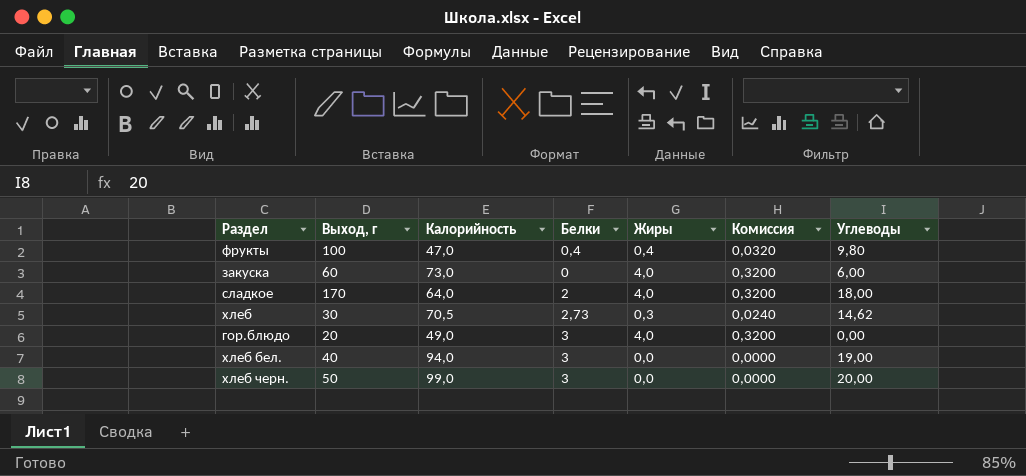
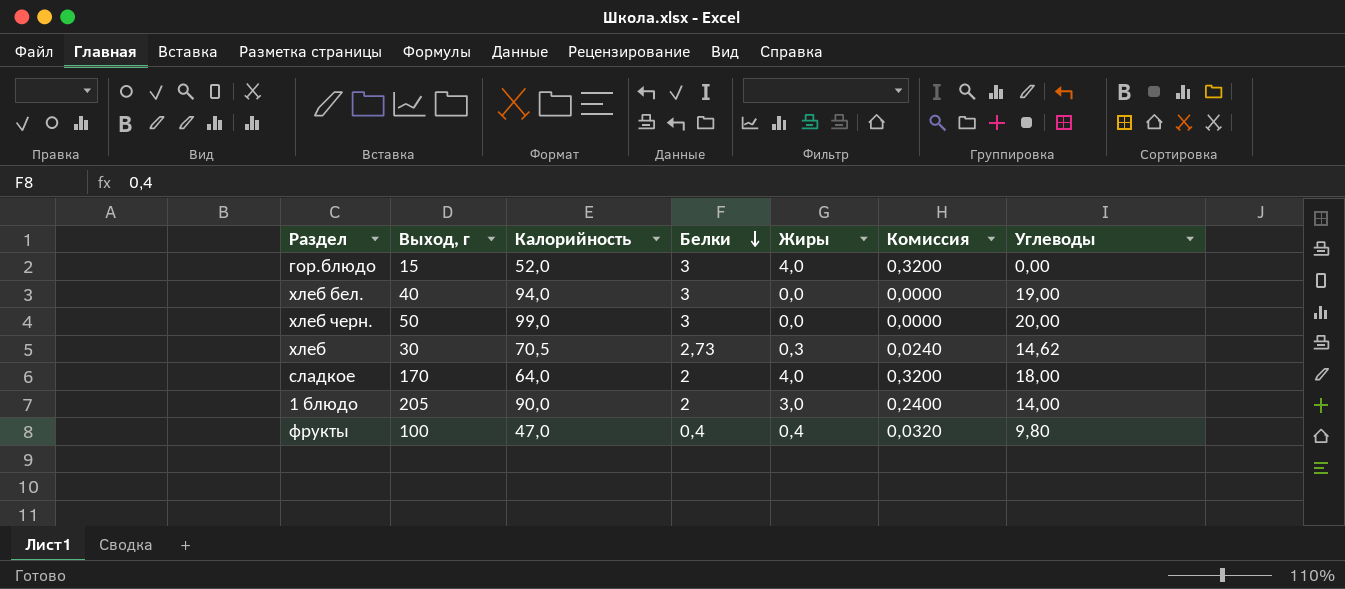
row order: none -> Белки descending
row закуска: 60 | 73,0 | 0 | 4,0 | 0,3200 | 6,00 -> none
гор.блюдо | Выход, г: 20 -> 15
гор.блюдо | Калорийность: 49,0 -> 52,0
row 1 блюдо: none -> 205 | 90,0 | 2 | 3,0 | 0,2400 | 14,00

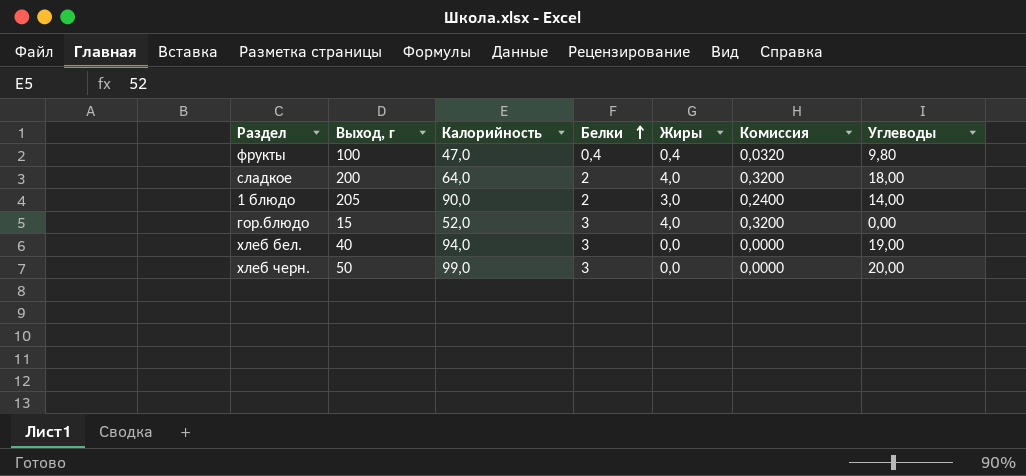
row order: Белки descending -> Белки ascending
row хлеб: 30 | 70,5 | 2,73 | 0,3 | 0,0240 | 14,62 -> none
сладкое | Выход, г: 170 -> 200

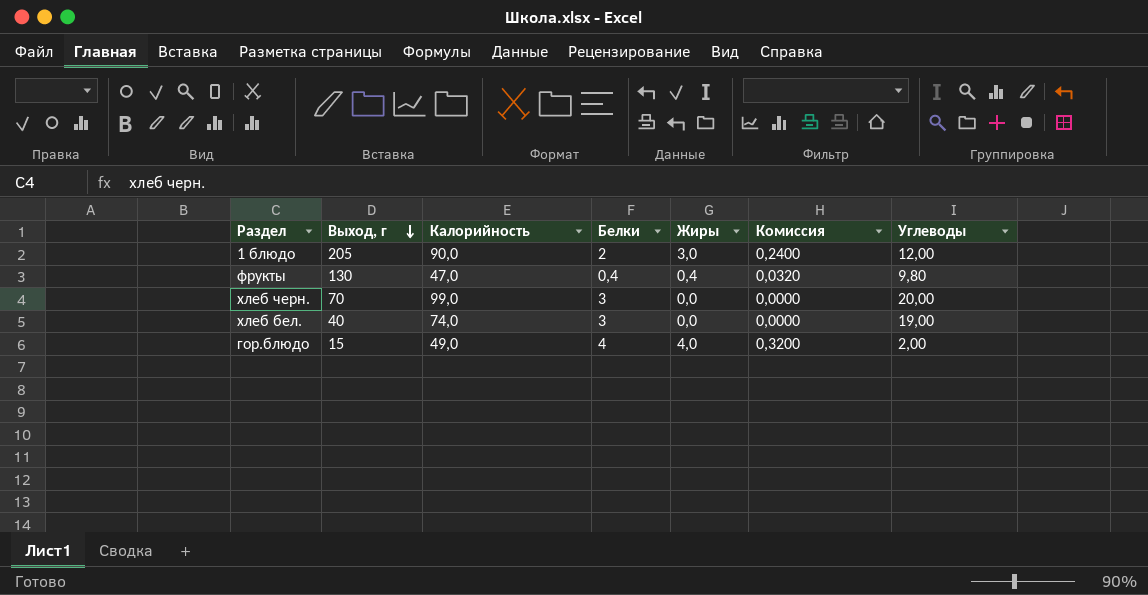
row order: Белки ascending -> Выход, г descending
row сладкое: 200 | 64,0 | 2 | 4,0 | 0,3200 | 18,00 -> none
1 блюдо | Углеводы: 14,00 -> 12,00
фрукты | Выход, г: 100 -> 130
хлеб черн. | Выход, г: 50 -> 70
хлеб бел. | Калорийность: 94,0 -> 74,0
гор.блюдо | Калорийность: 52,0 -> 49,0
гор.блюдо | Белки: 3 -> 4
гор.блюдо | Углеводы: 0,00 -> 2,00

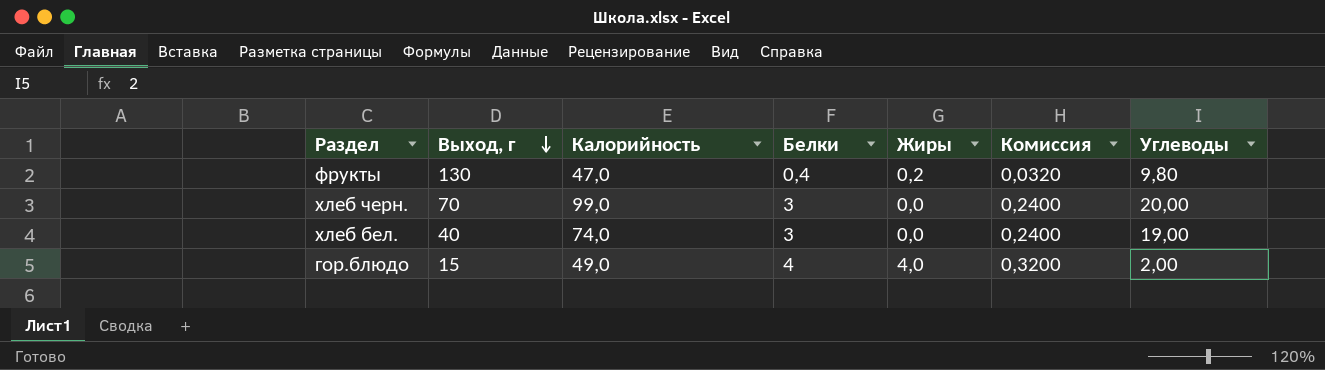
column Комиссия | formula: [Жиры] * 0,08 -> [Белки] * 0,08
row 1 блюдо: 205 | 90,0 | 2 | 3,0 | 0,2400 | 12,00 -> none
фрукты | Жиры: 0,4 -> 0,2

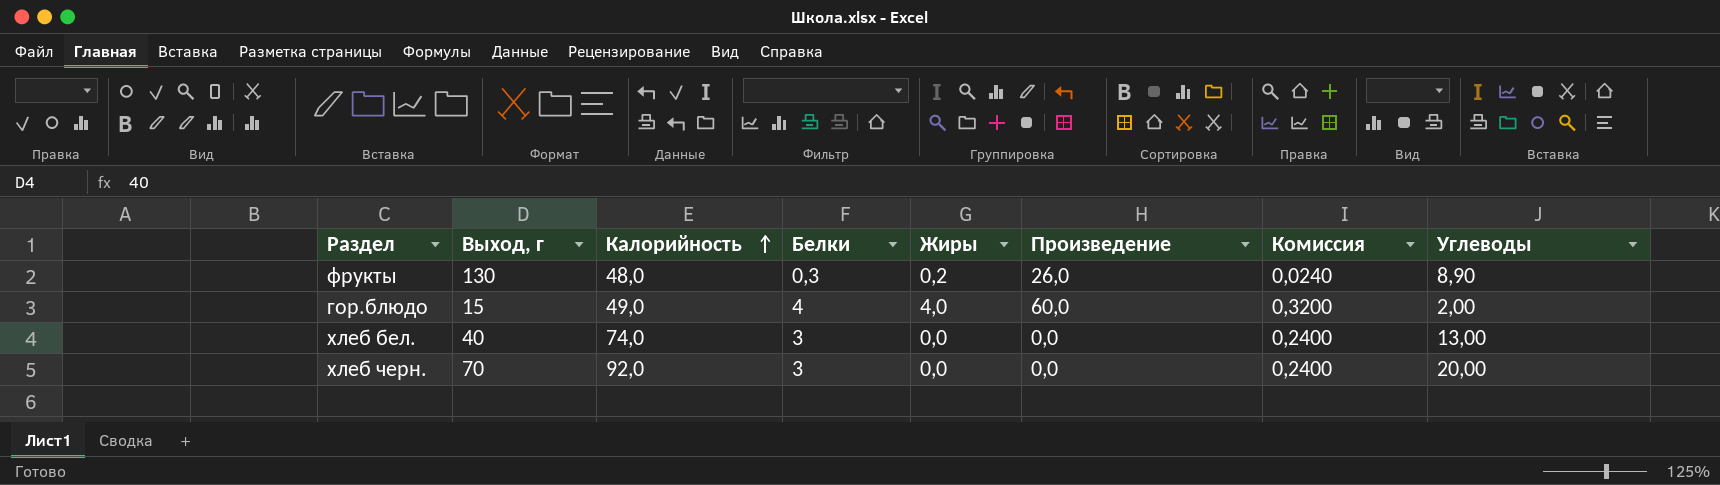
row order: Выход, г descending -> Калорийность ascending
column Произведение | formula: none -> [Выход, г] * [Жиры]
фрукты | Калорийность: 47,0 -> 48,0
фрукты | Белки: 0,4 -> 0,3
фрукты | Комиссия: 0,0320 -> 0,0240
фрукты | Углеводы: 9,80 -> 8,90
хлеб бел. | Углеводы: 19,00 -> 13,00
хлеб черн. | Калорийность: 99,0 -> 92,0

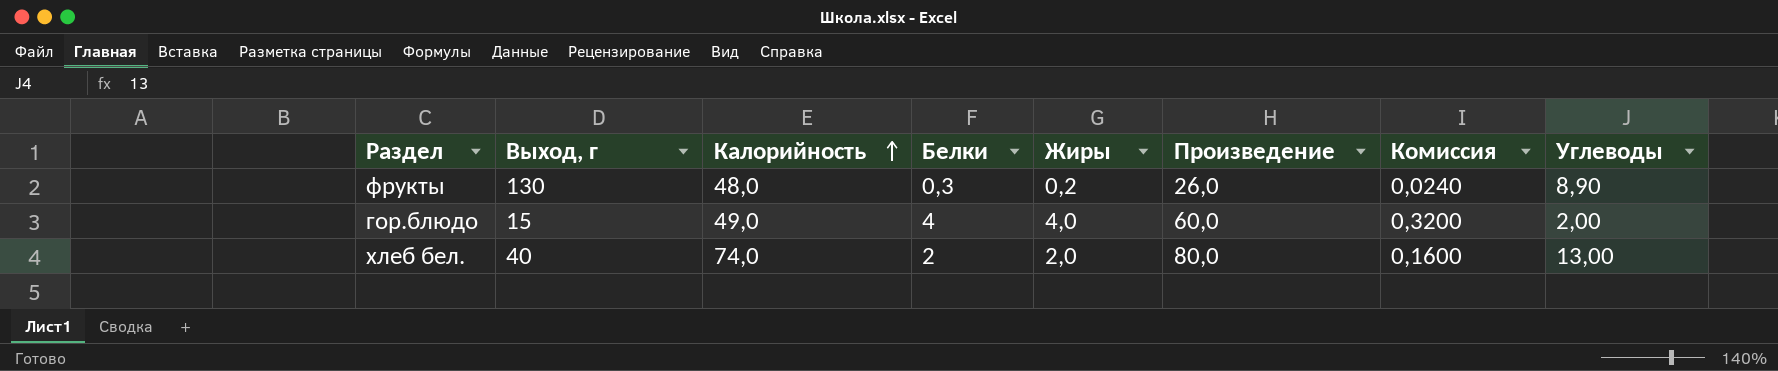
row хлеб черн.: 70 | 92,0 | 3 | 0,0 | 0,0 | 0,2400 | 20,00 -> none
хлеб бел. | Белки: 3 -> 2
хлеб бел. | Жиры: 0,0 -> 2,0
хлеб бел. | Произведение: 0,0 -> 80,0
хлеб бел. | Комиссия: 0,2400 -> 0,1600

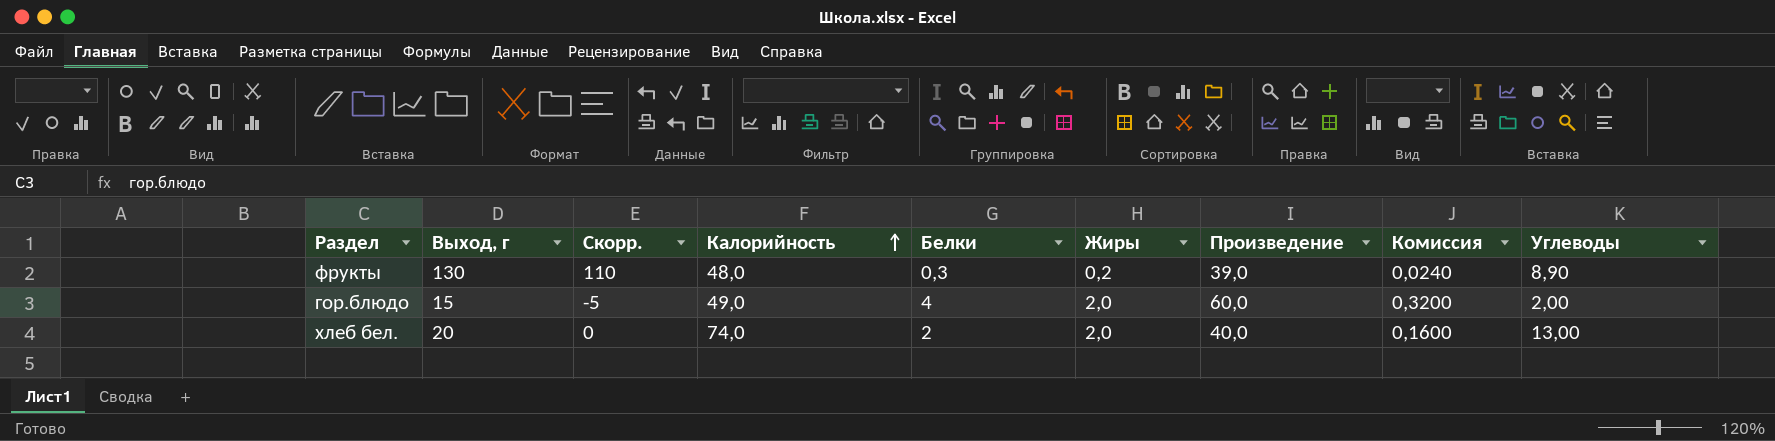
column Скорр. | formula: none -> [Выход, г] - 20
column Произведение | formula: [Выход, г] * [Жиры] -> [Выход, г] * [Белки]
гор.блюдо | Жиры: 4,0 -> 2,0
хлеб бел. | Выход, г: 40 -> 20

